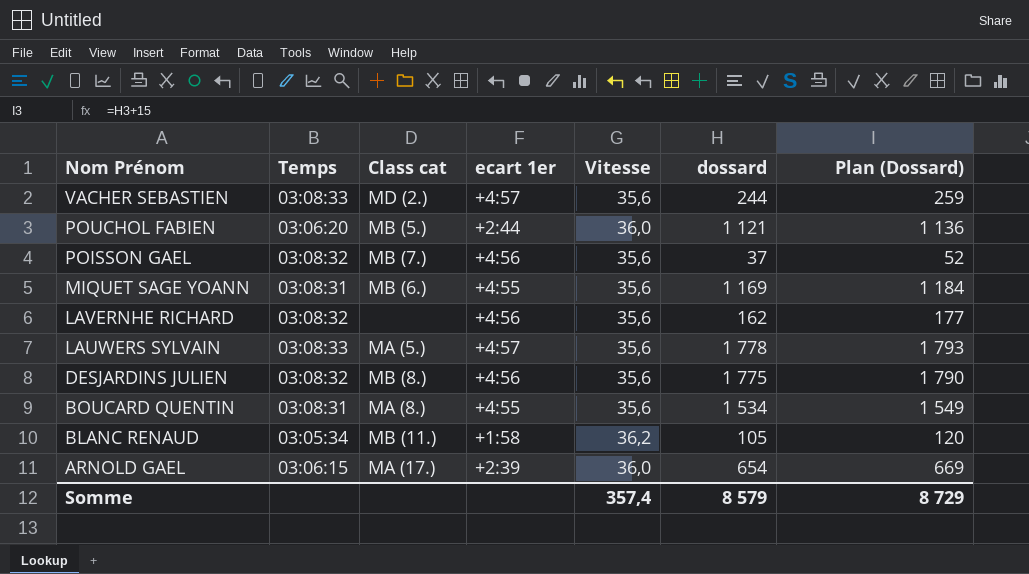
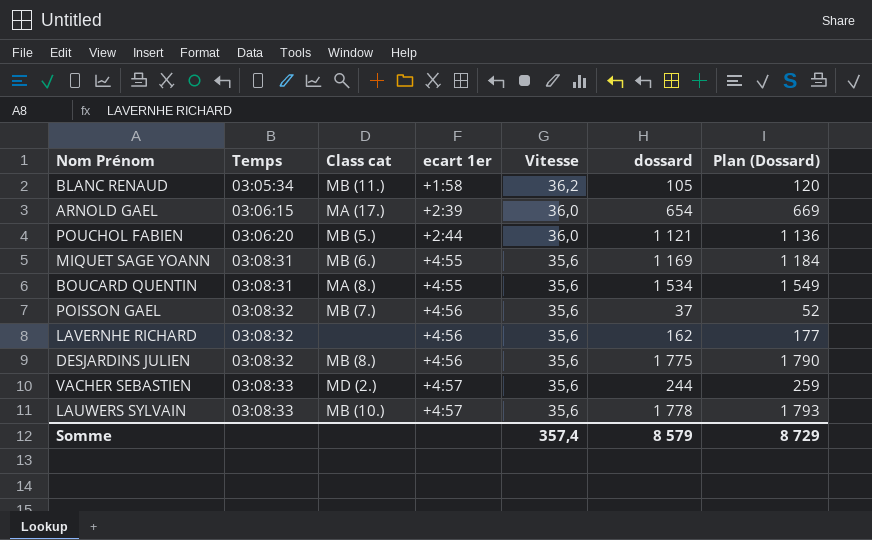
row order: Nom Prénom descending -> Temps ascending
LAUWERS SYLVAIN | Class cat: MA (5.) -> MB (10.)

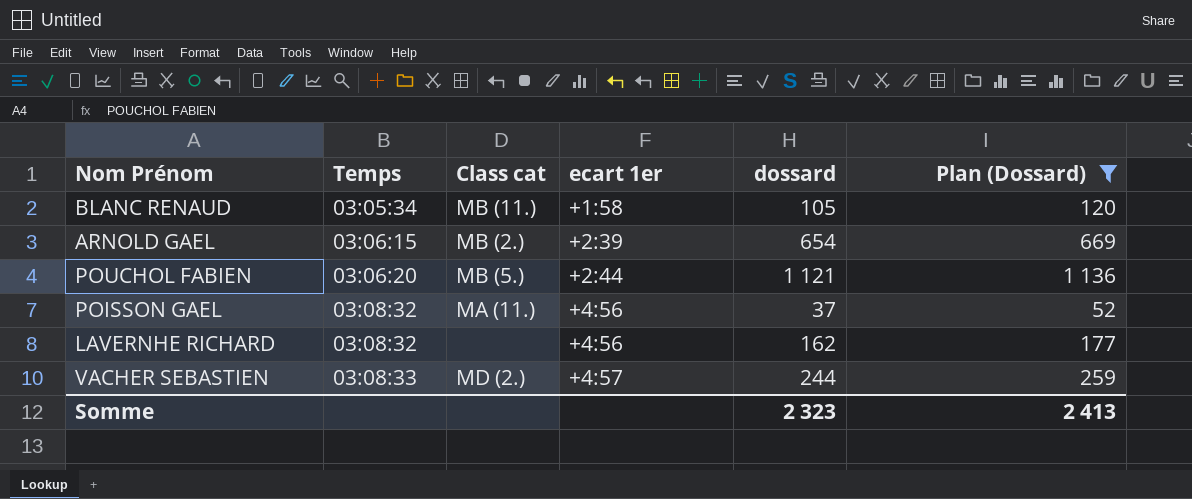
filter: none -> Plan (Dossard) <= 1 136
column Vitesse | position: 5 -> none
ARNOLD GAEL | Class cat: MA (17.) -> MB (2.)
POISSON GAEL | Class cat: MB (7.) -> MA (11.)
Somme | dossard: 8 579 -> 2 323
Somme | Plan (Dossard): 8 729 -> 2 413

